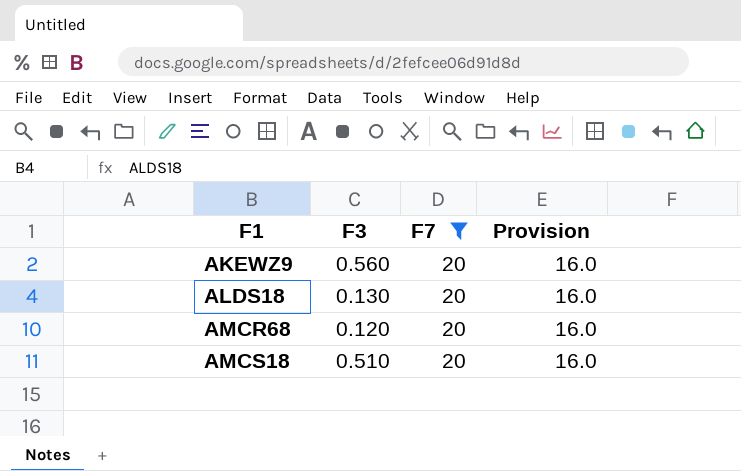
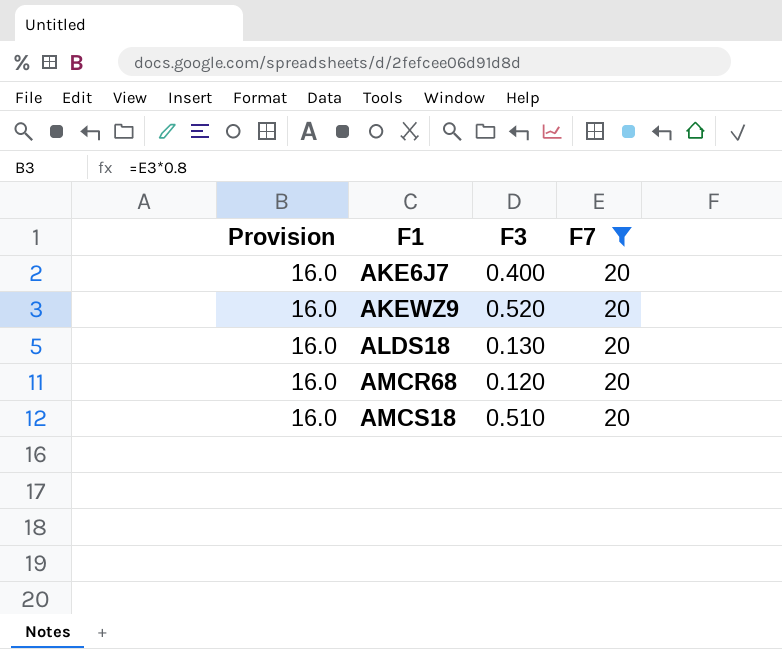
column Provision | position: 4 -> 1
row AKE6J7: none -> 16.0 | 0.400 | 20
AKEWZ9 | F3: 0.560 -> 0.520

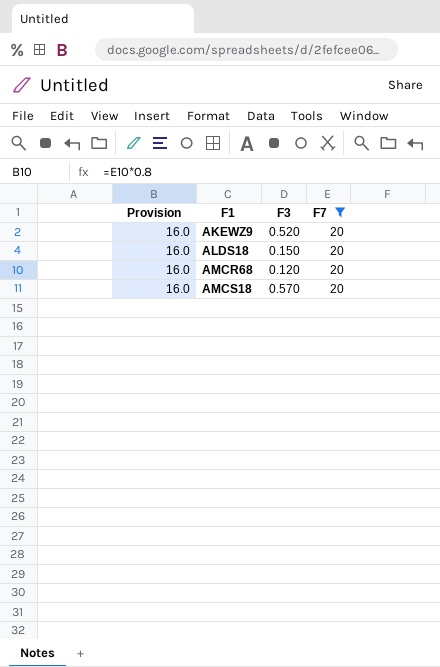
row AKE6J7: 16.0 | 0.400 | 20 -> none
ALDS18 | F3: 0.130 -> 0.150
AMCS18 | F3: 0.510 -> 0.570

